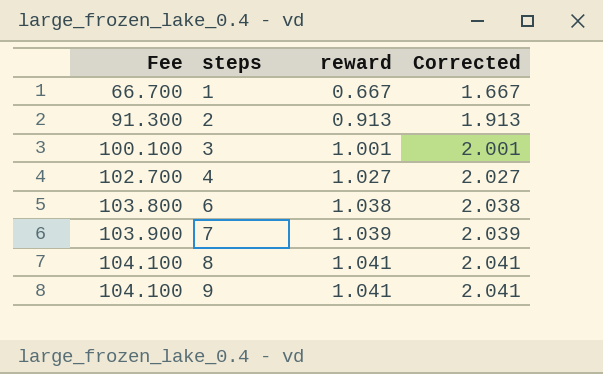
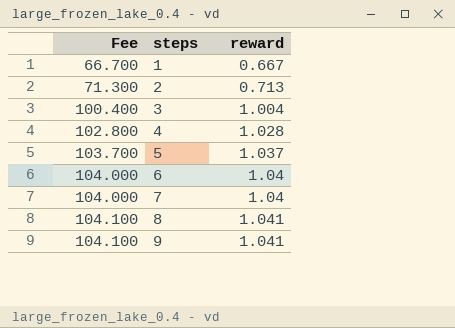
column Corrected | formula: [reward] + 1 -> none
2 | Fee: 91.300 -> 71.300
2 | reward: 0.913 -> 0.713
3 | Fee: 100.100 -> 100.400
3 | reward: 1.001 -> 1.004
4 | Fee: 102.700 -> 102.800
4 | reward: 1.027 -> 1.028
row 5: none -> 103.700 | 1.037
6 | Fee: 103.800 -> 104.000
6 | reward: 1.038 -> 1.04
7 | Fee: 103.900 -> 104.000
7 | reward: 1.039 -> 1.04

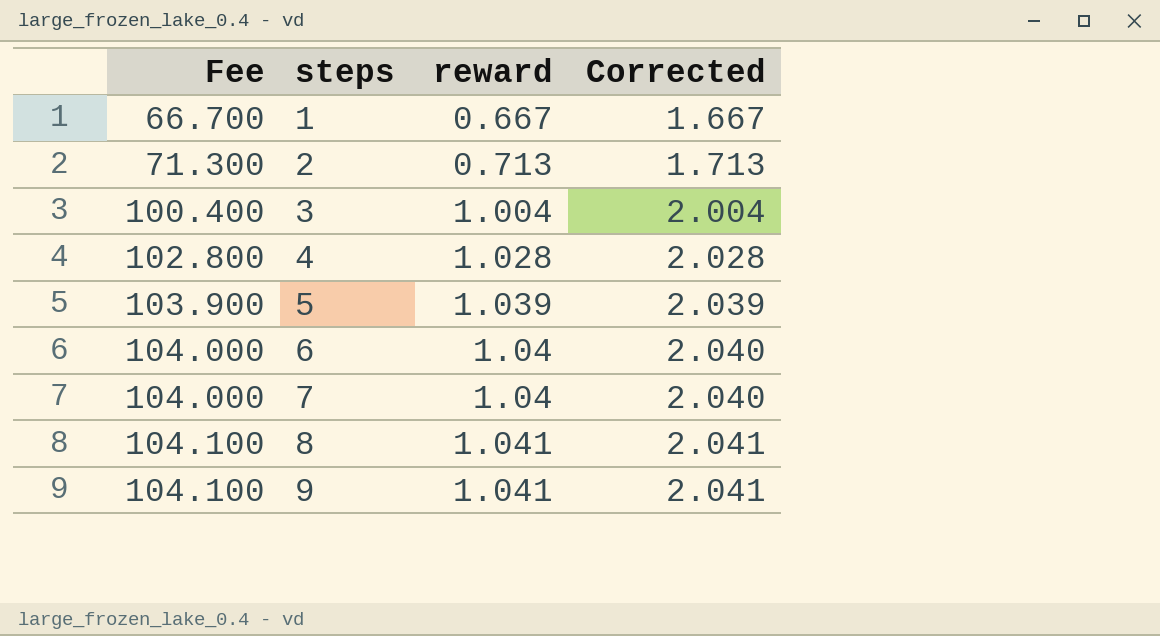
column Corrected | formula: none -> [reward] + 1
5 | Fee: 103.700 -> 103.900
5 | reward: 1.037 -> 1.039

